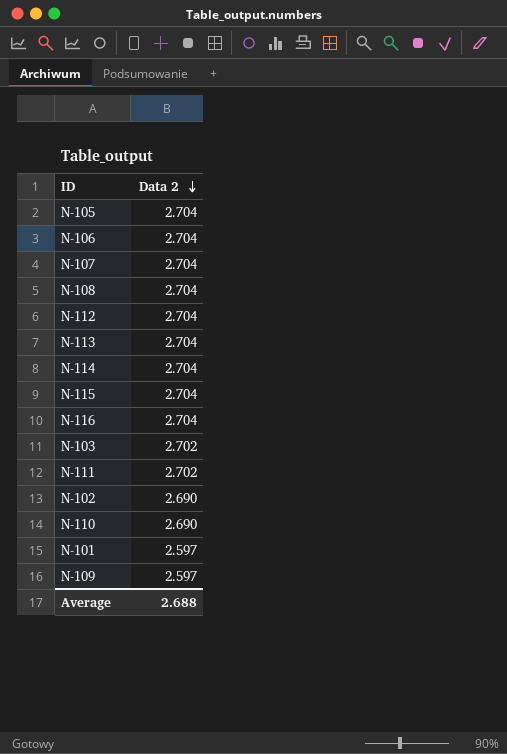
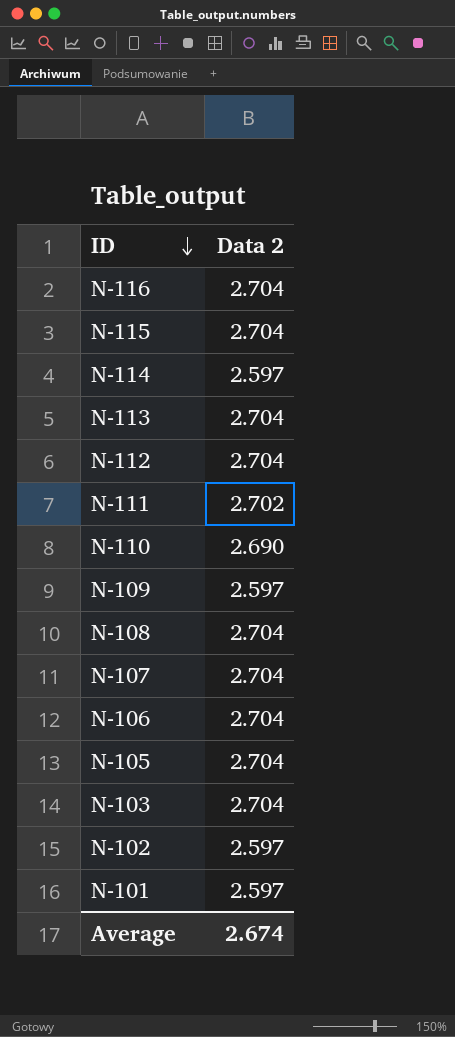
row order: Data 2 descending -> ID descending
N-114 | Data 2: 2.704 -> 2.597
N-103 | Data 2: 2.702 -> 2.704
N-102 | Data 2: 2.690 -> 2.597
Average | Data 2: 2.688 -> 2.674

